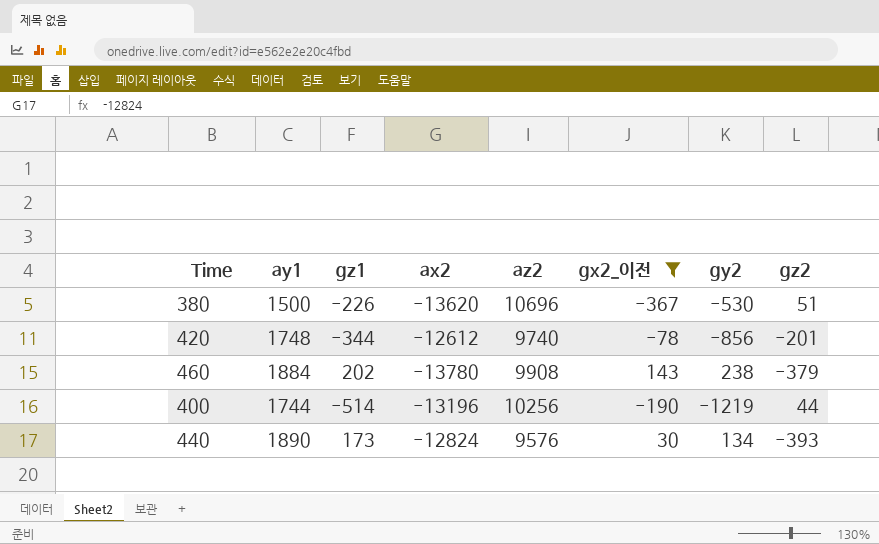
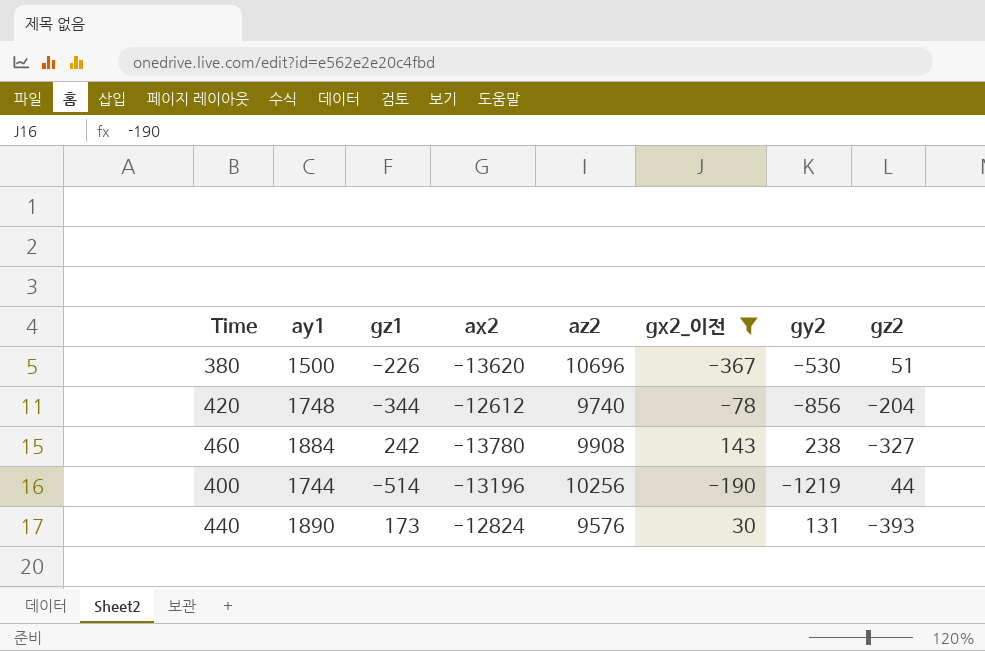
420 | gz2: -201 -> -204
460 | gz1: 202 -> 242
460 | gz2: -379 -> -327
440 | gy2: 134 -> 131

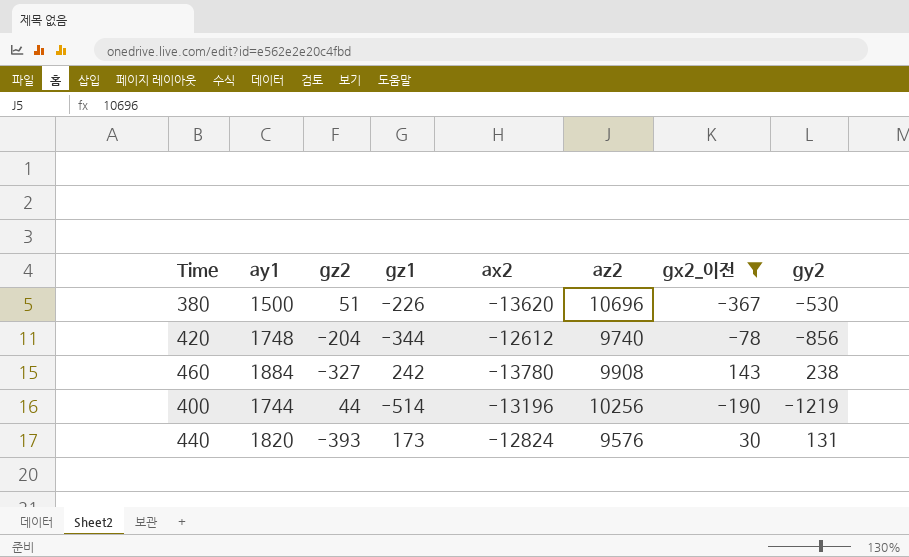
column gz2 | position: 8 -> 3
440 | ay1: 1890 -> 1820

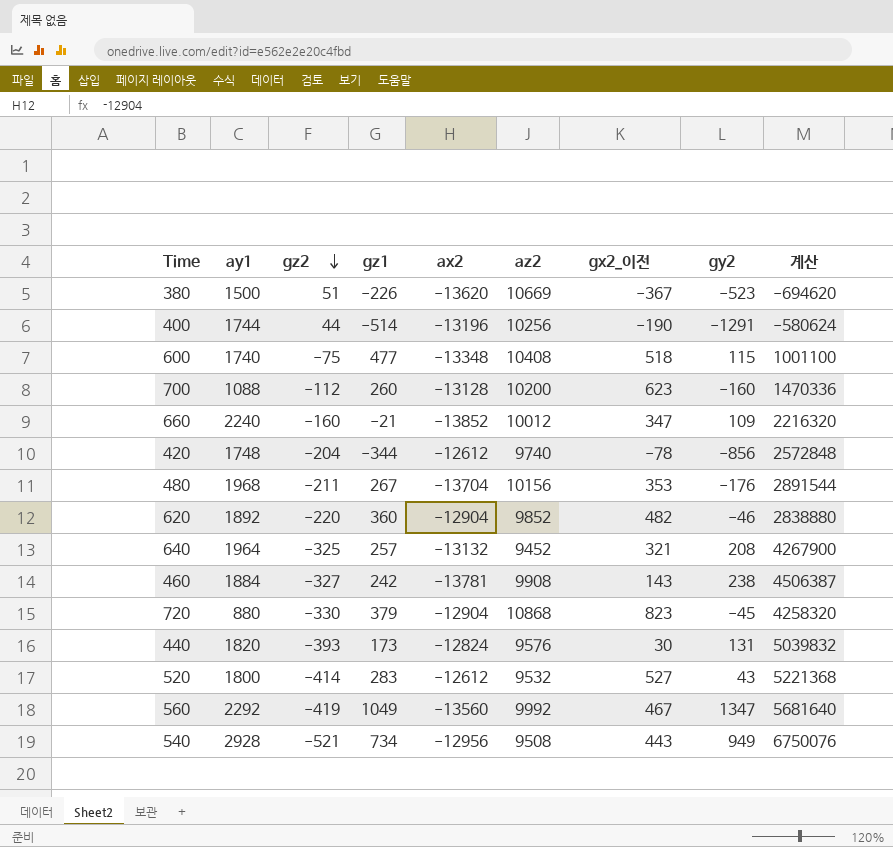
filter: gx2_이전 <= 143 -> none
row order: none -> gz2 descending
column 계산 | formula: none -> [gz2] * [ax2]
380 | az2: 10696 -> 10669
380 | gy2: -530 -> -523
400 | gy2: -1219 -> -1291
460 | ax2: -13780 -> -13781

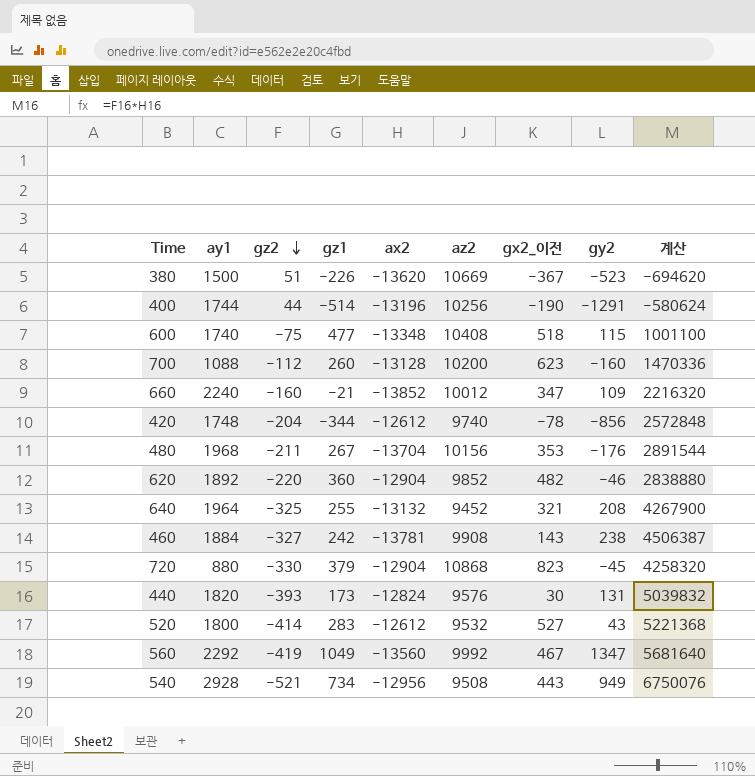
640 | gz1: 257 -> 255

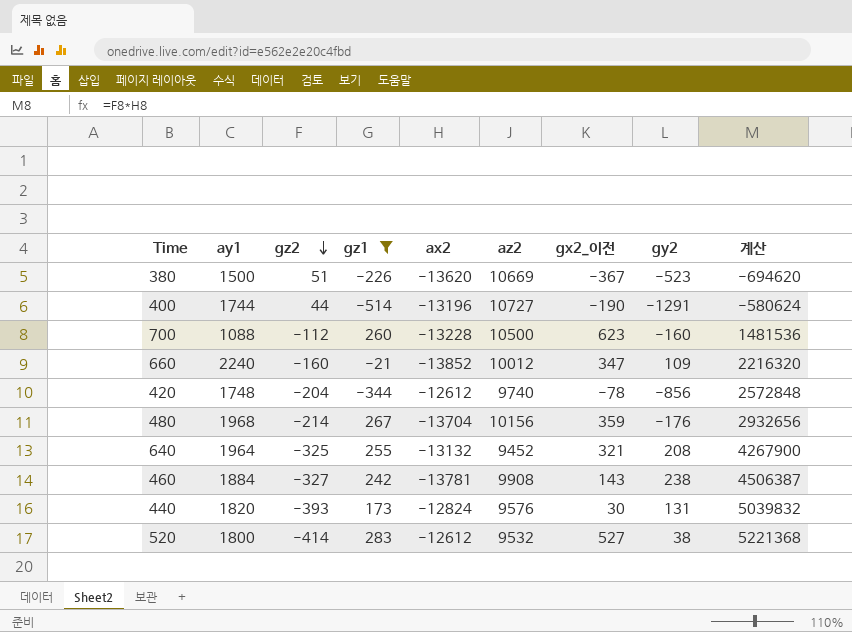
filter: none -> gz1 <= 283
400 | az2: 10256 -> 10727
700 | ax2: -13128 -> -13228
700 | az2: 10200 -> 10500
700 | 계산: 1470336 -> 1481536
480 | gz2: -211 -> -214
480 | gx2_이전: 353 -> 359
480 | 계산: 2891544 -> 2932656
520 | gy2: 43 -> 38

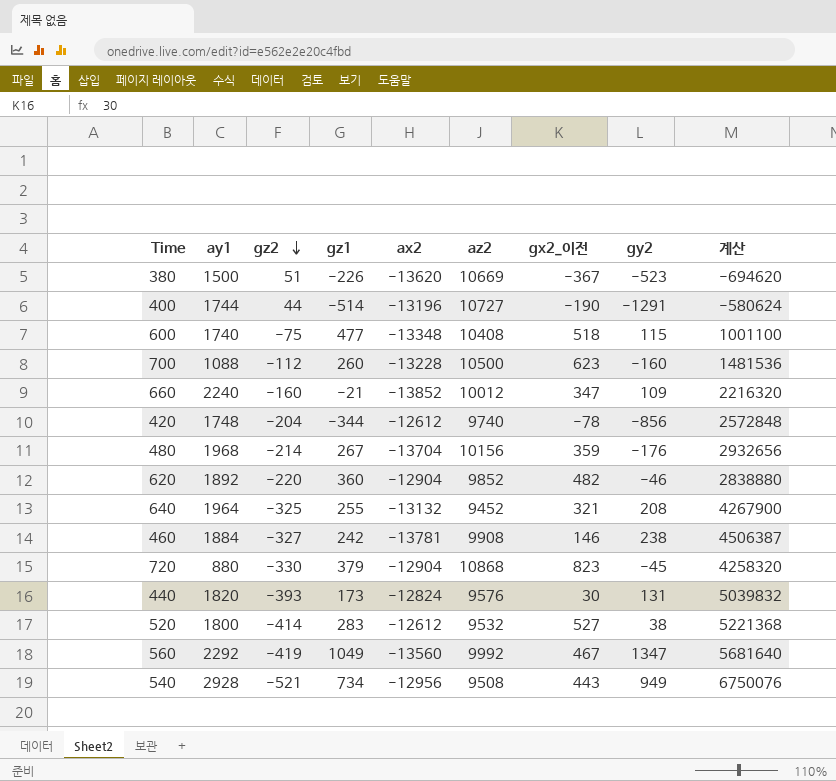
filter: gz1 <= 283 -> none
460 | gx2_이전: 143 -> 146

